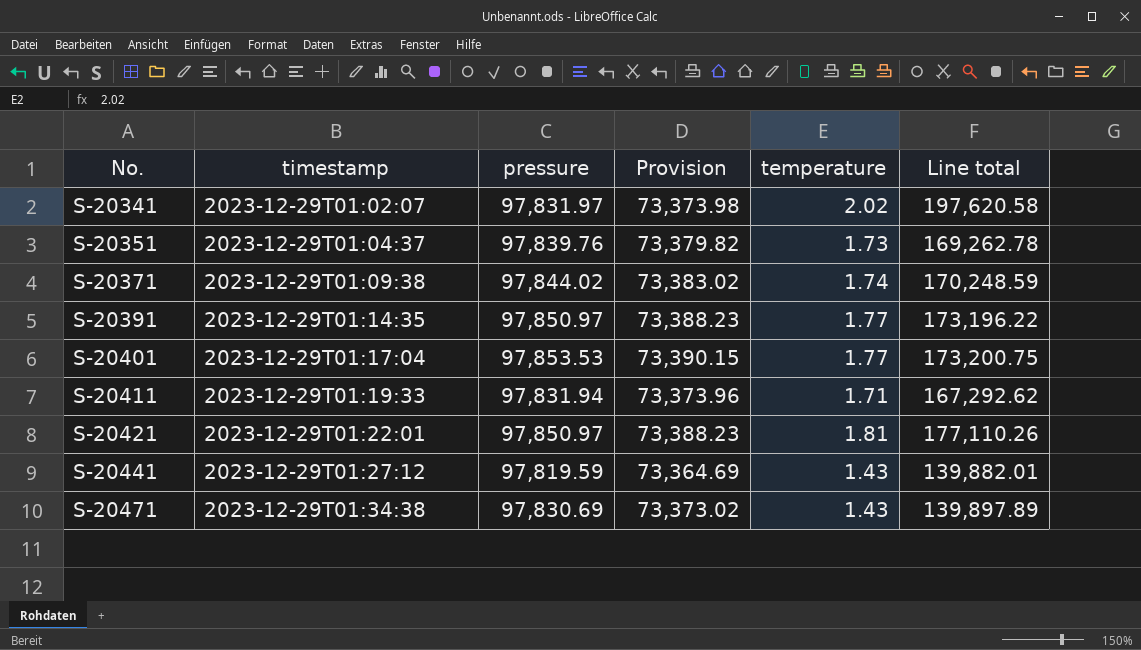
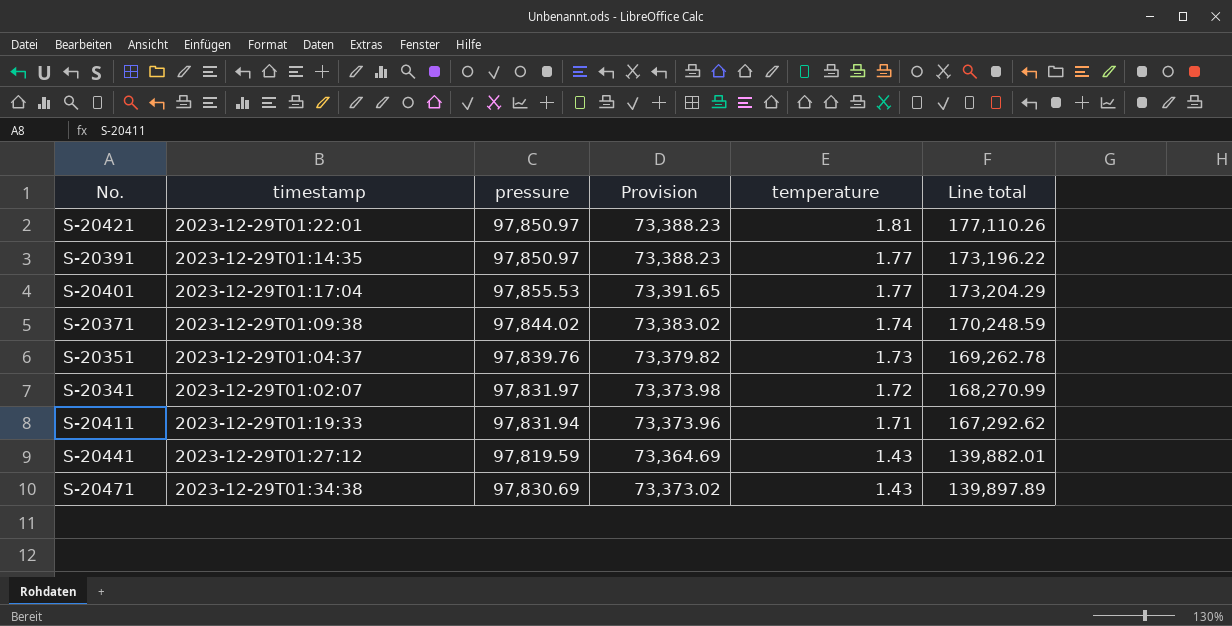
row order: No. ascending -> temperature descending
S-20401 | pressure: 97,853.53 -> 97,855.53
S-20401 | Provision: 73,390.15 -> 73,391.65
S-20401 | Line total: 173,200.75 -> 173,204.29
S-20341 | temperature: 2.02 -> 1.72
S-20341 | Line total: 197,620.58 -> 168,270.99

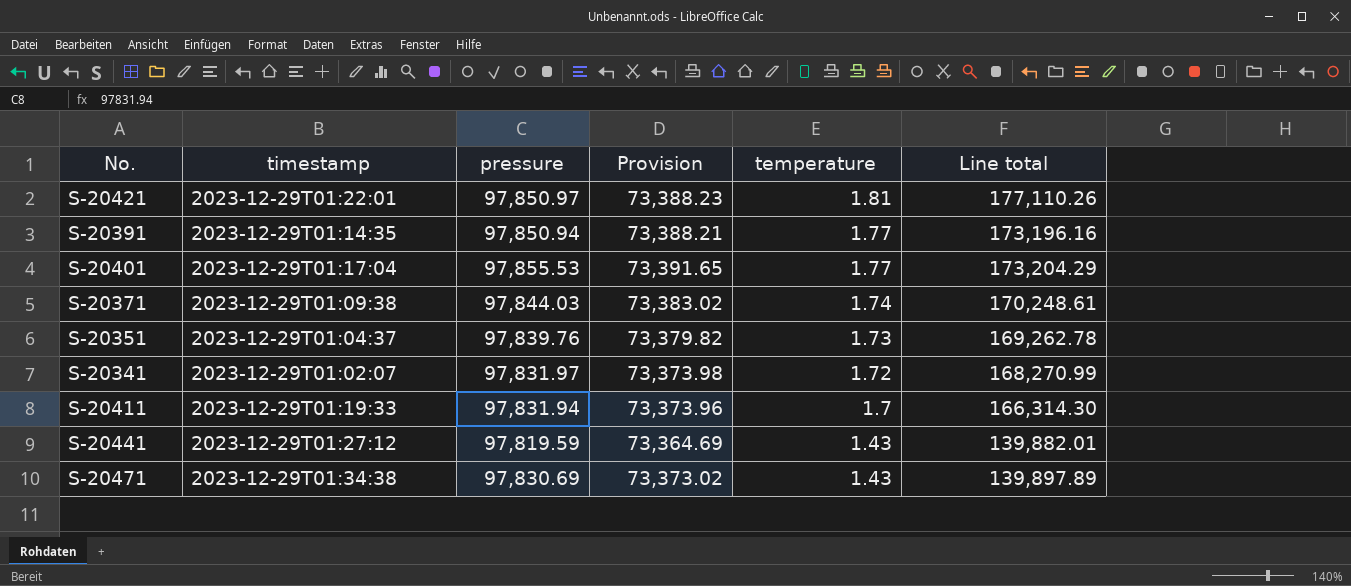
S-20391 | pressure: 97,850.97 -> 97,850.94
S-20391 | Provision: 73,388.23 -> 73,388.21
S-20391 | Line total: 173,196.22 -> 173,196.16
S-20371 | pressure: 97,844.02 -> 97,844.03
S-20371 | Line total: 170,248.59 -> 170,248.61
S-20411 | temperature: 1.71 -> 1.7
S-20411 | Line total: 167,292.62 -> 166,314.30

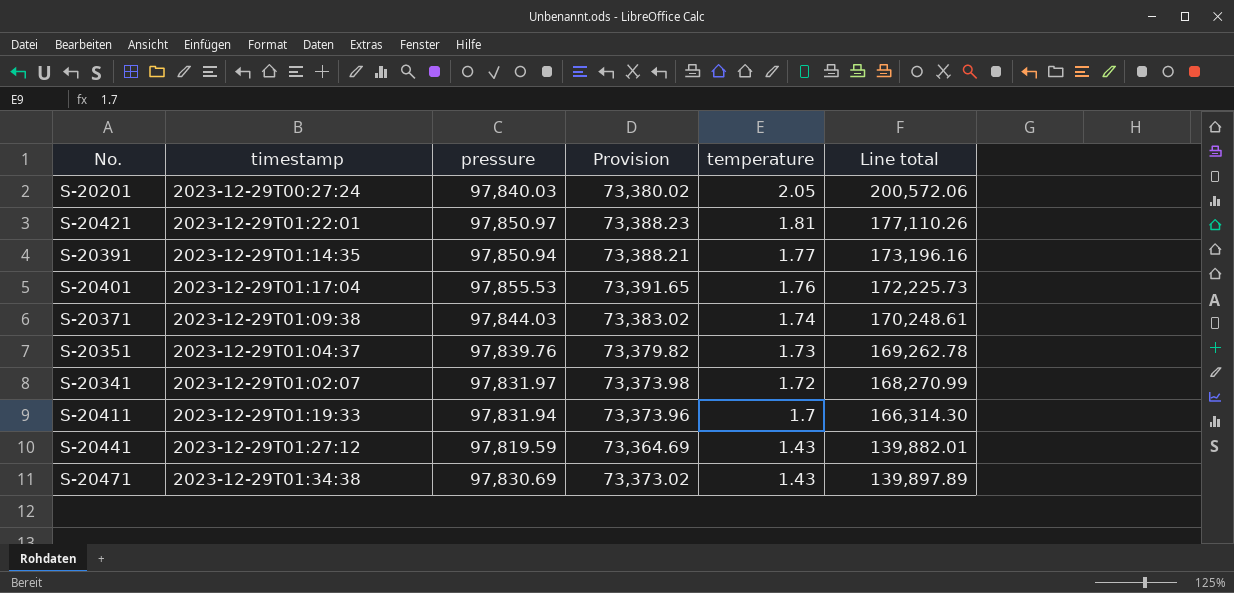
row S-20201: none -> 2023-12-29T00:27:24 | 97,840.03 | 73,380.02 | 2.05 | 200,572.06
S-20401 | temperature: 1.77 -> 1.76
S-20401 | Line total: 173,204.29 -> 172,225.73

